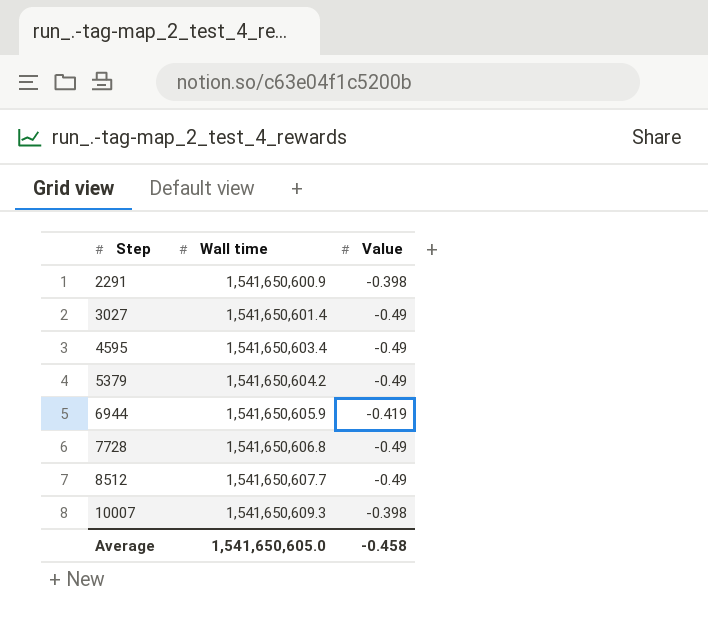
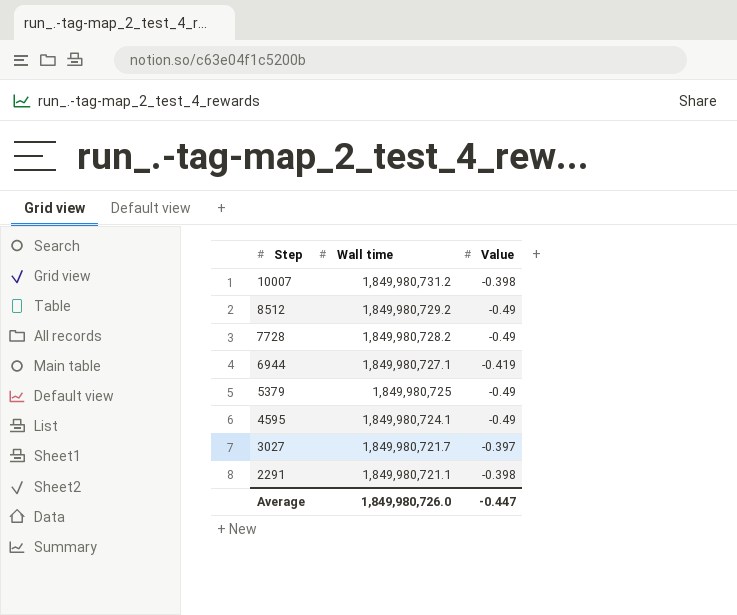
row order: Step ascending -> Step descending
10007 | Wall time: 1,541,650,609.3 -> 1,849,980,731.2
8512 | Wall time: 1,541,650,607.7 -> 1,849,980,729.2
7728 | Wall time: 1,541,650,606.8 -> 1,849,980,728.2
6944 | Wall time: 1,541,650,605.9 -> 1,849,980,727.1
5379 | Wall time: 1,541,650,604.2 -> 1,849,980,725
4595 | Wall time: 1,541,650,603.4 -> 1,849,980,724.1
3027 | Wall time: 1,541,650,601.4 -> 1,849,980,721.7
3027 | Value: -0.49 -> -0.397
2291 | Wall time: 1,541,650,600.9 -> 1,849,980,721.1
Average | Wall time: 1,541,650,605.0 -> 1,849,980,726.0
Average | Value: -0.458 -> -0.447

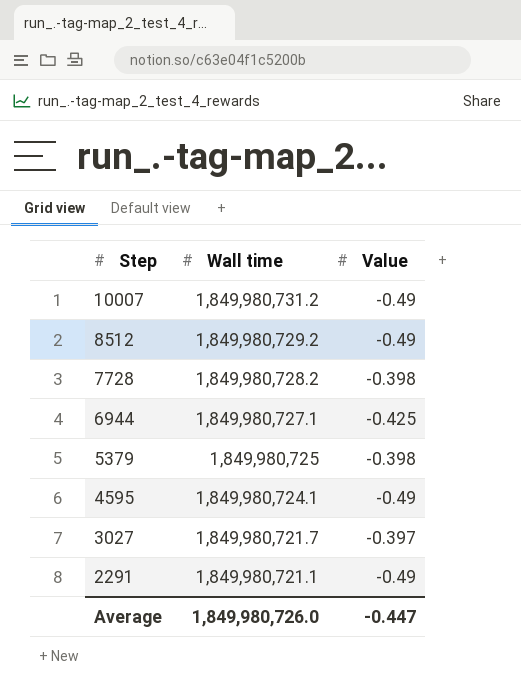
10007 | Value: -0.398 -> -0.49
7728 | Value: -0.49 -> -0.398
6944 | Value: -0.419 -> -0.425
5379 | Value: -0.49 -> -0.398
2291 | Value: -0.398 -> -0.49

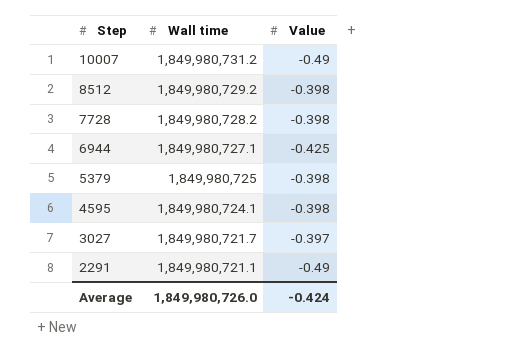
8512 | Value: -0.49 -> -0.398
4595 | Value: -0.49 -> -0.398
Average | Value: -0.447 -> -0.424

